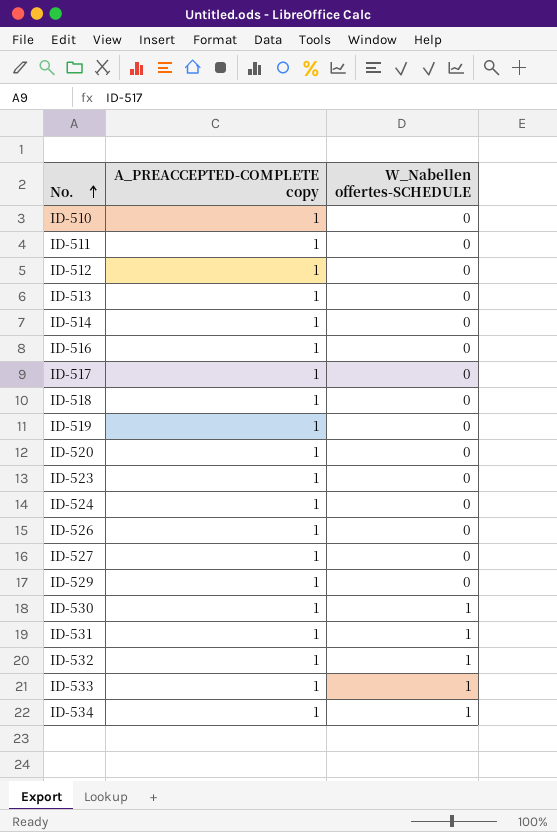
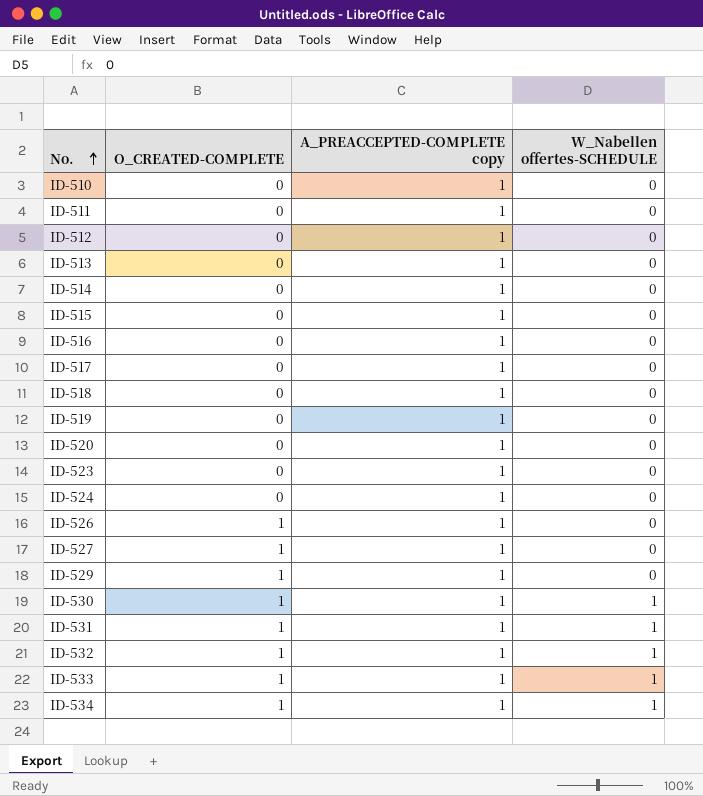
column O_CREATED-COMPLETE | position: none -> 2
row ID-515: none -> 0 | 1 | 0

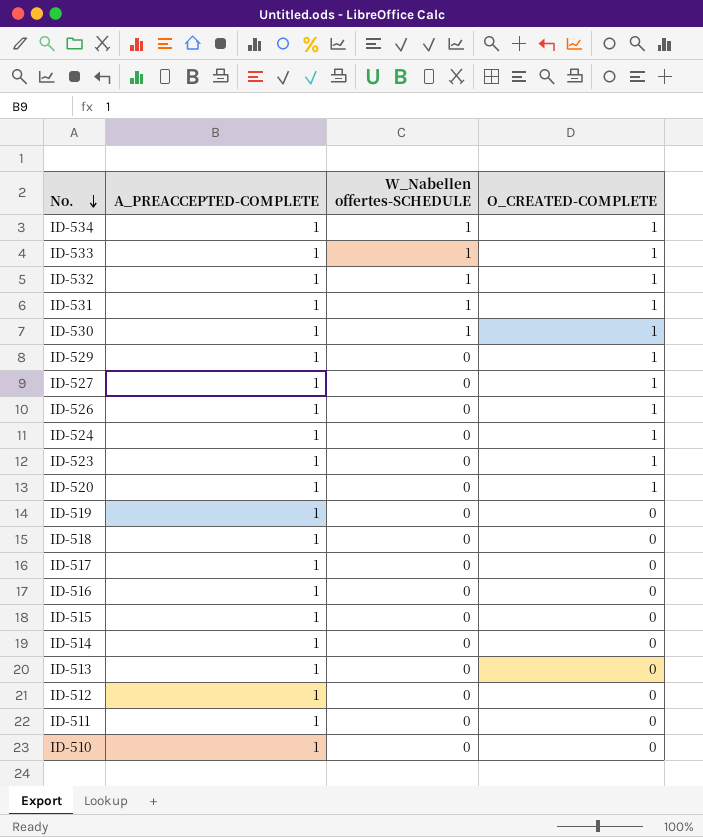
row order: No. ascending -> No. descending
column name: A_PREACCEPTED-COMPLETE copy -> A_PREACCEPTED-COMPLETE
column O_CREATED-COMPLETE | position: 2 -> 4
ID-524 | O_CREATED-COMPLETE: 0 -> 1
ID-523 | O_CREATED-COMPLETE: 0 -> 1
ID-520 | O_CREATED-COMPLETE: 0 -> 1

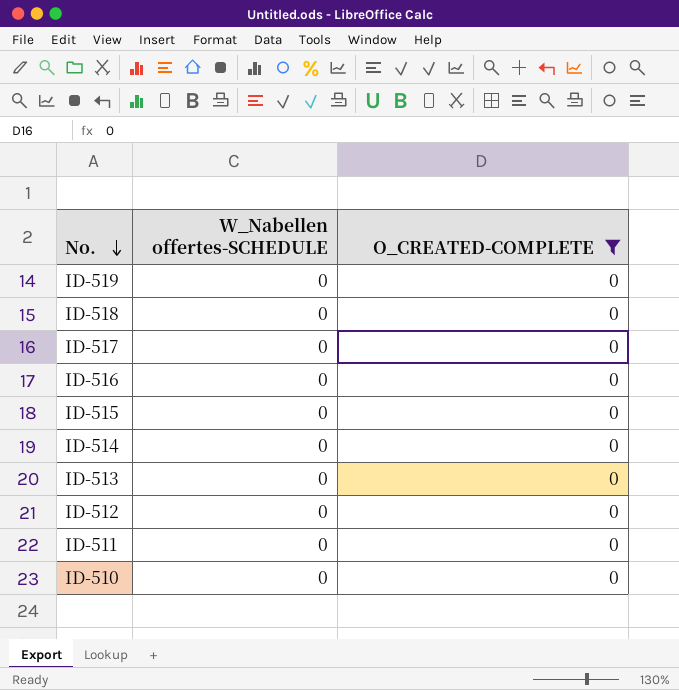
filter: none -> O_CREATED-COMPLETE = 0
column A_PREACCEPTED-COMPLETE | position: 2 -> none

